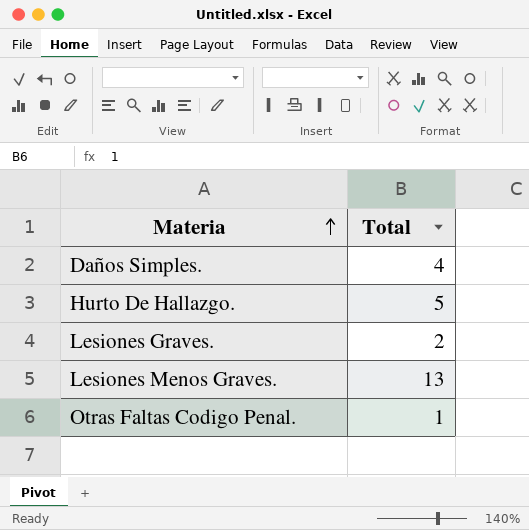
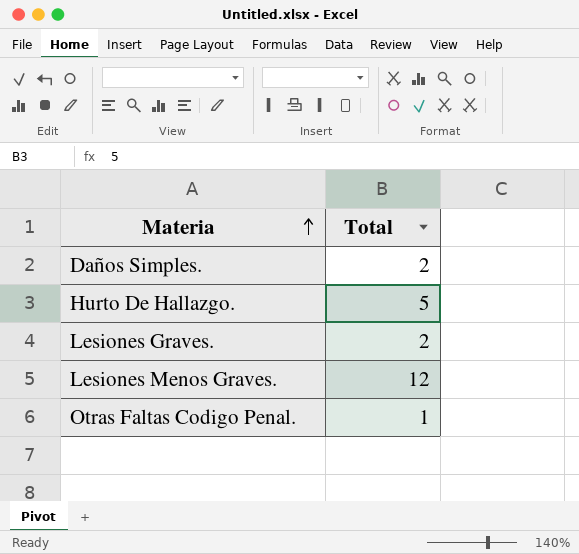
Daños Simples. | Total: 4 -> 2
Lesiones Menos Graves. | Total: 13 -> 12

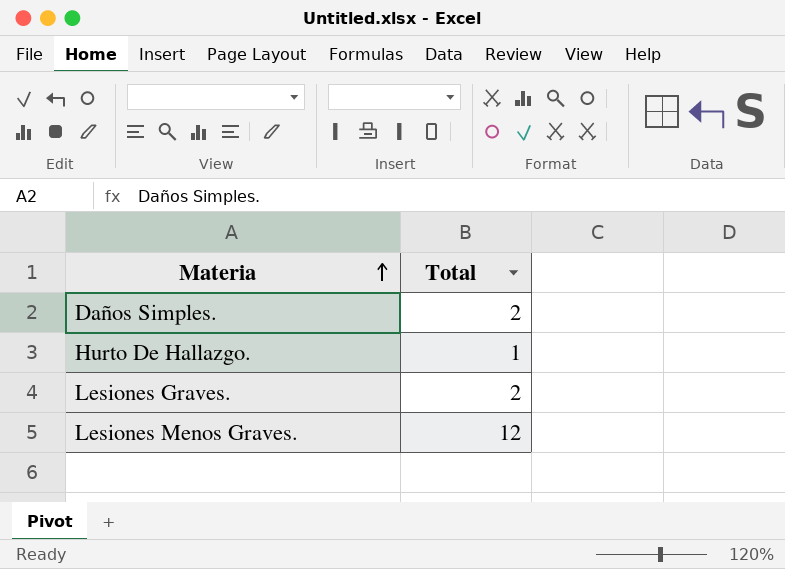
row Otras Faltas Codigo Penal.: 1 -> none
Hurto De Hallazgo. | Total: 5 -> 1

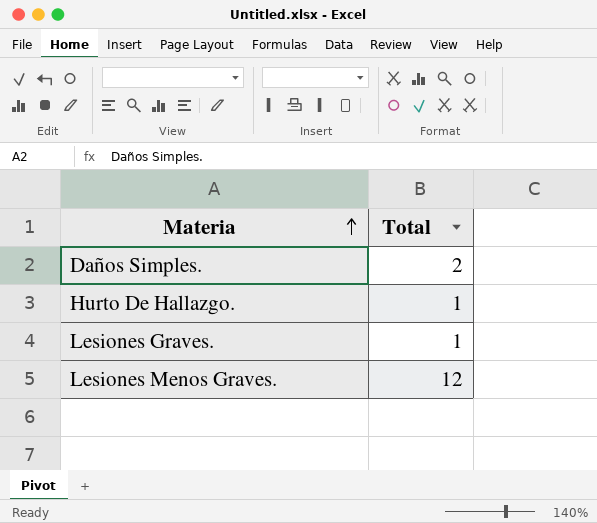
Lesiones Graves. | Total: 2 -> 1

